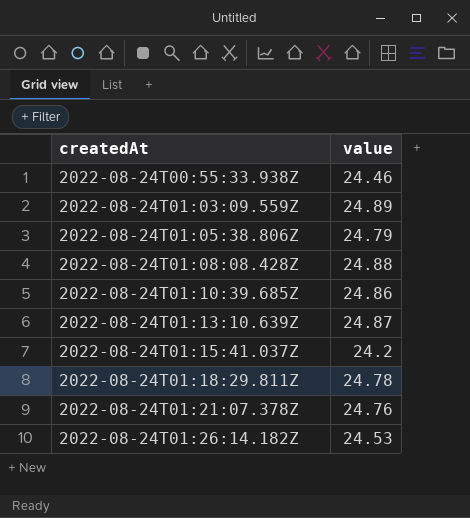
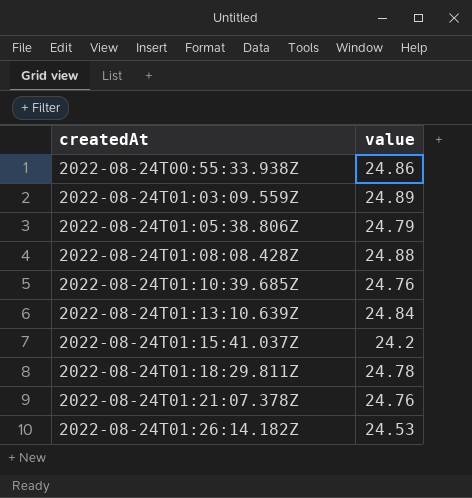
2022-08-24T00:55:33.938Z | value: 24.46 -> 24.86
2022-08-24T01:10:39.685Z | value: 24.86 -> 24.76
2022-08-24T01:13:10.639Z | value: 24.87 -> 24.84

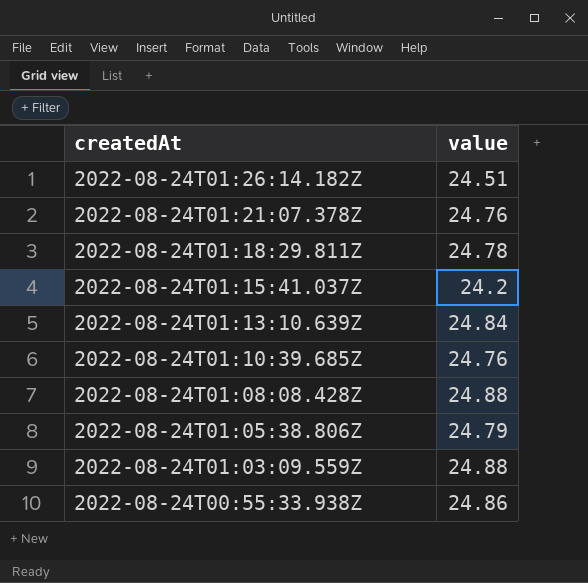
row order: createdAt ascending -> createdAt descending
2022-08-24T01:26:14.182Z | value: 24.53 -> 24.51
2022-08-24T01:03:09.559Z | value: 24.89 -> 24.88

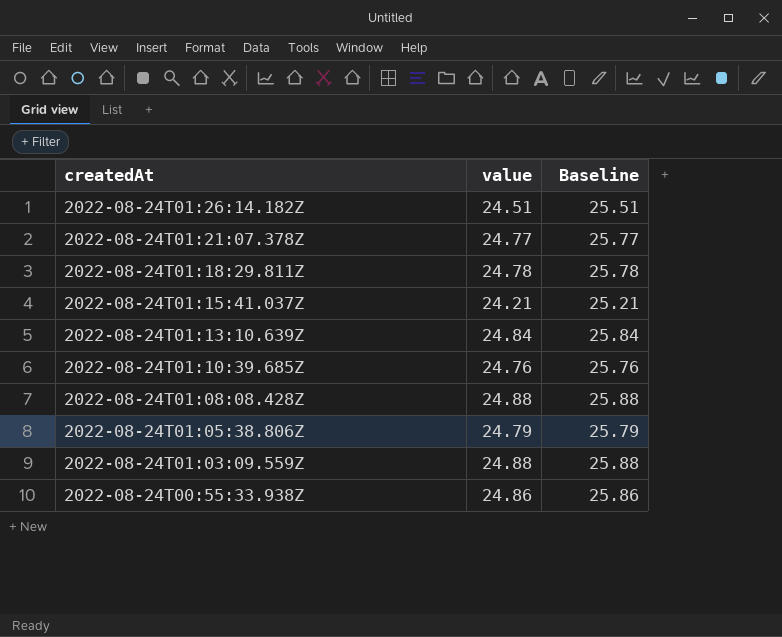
column Baseline | formula: none -> [value] + 1
2022-08-24T01:21:07.378Z | value: 24.76 -> 24.77
2022-08-24T01:15:41.037Z | value: 24.2 -> 24.21

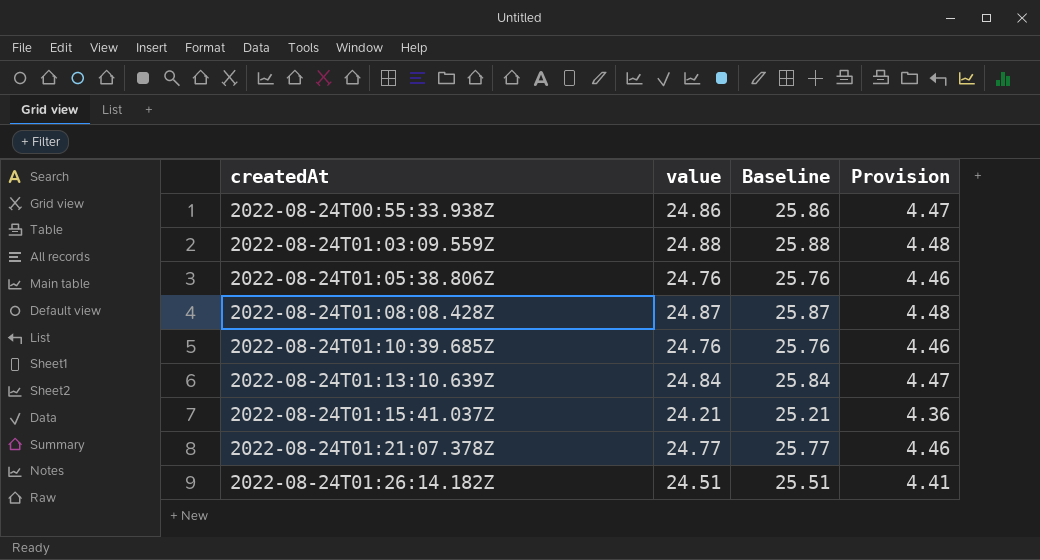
row order: createdAt descending -> createdAt ascending
column Provision | formula: none -> [value] * 0.18
row 2022-08-24T01:18:29.811Z: 24.78 | 25.78 -> none
2022-08-24T01:05:38.806Z | value: 24.79 -> 24.76
2022-08-24T01:05:38.806Z | Baseline: 25.79 -> 25.76
2022-08-24T01:08:08.428Z | value: 24.88 -> 24.87
2022-08-24T01:08:08.428Z | Baseline: 25.88 -> 25.87

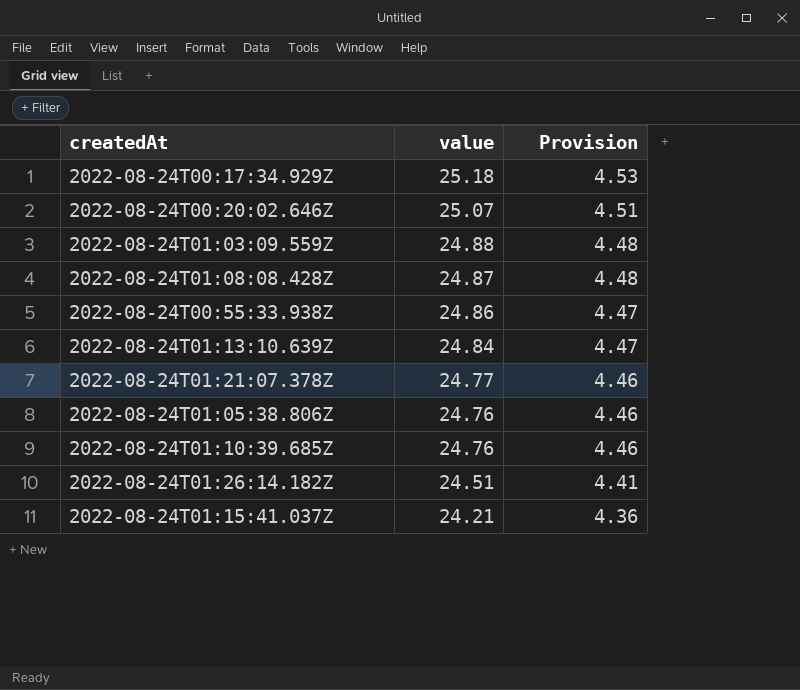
row order: createdAt ascending -> value descending
column Baseline | formula: [value] + 1 -> none
row 2022-08-24T00:17:34.929Z: none -> 25.18 | 4.53
row 2022-08-24T00:20:02.646Z: none -> 25.07 | 4.51

